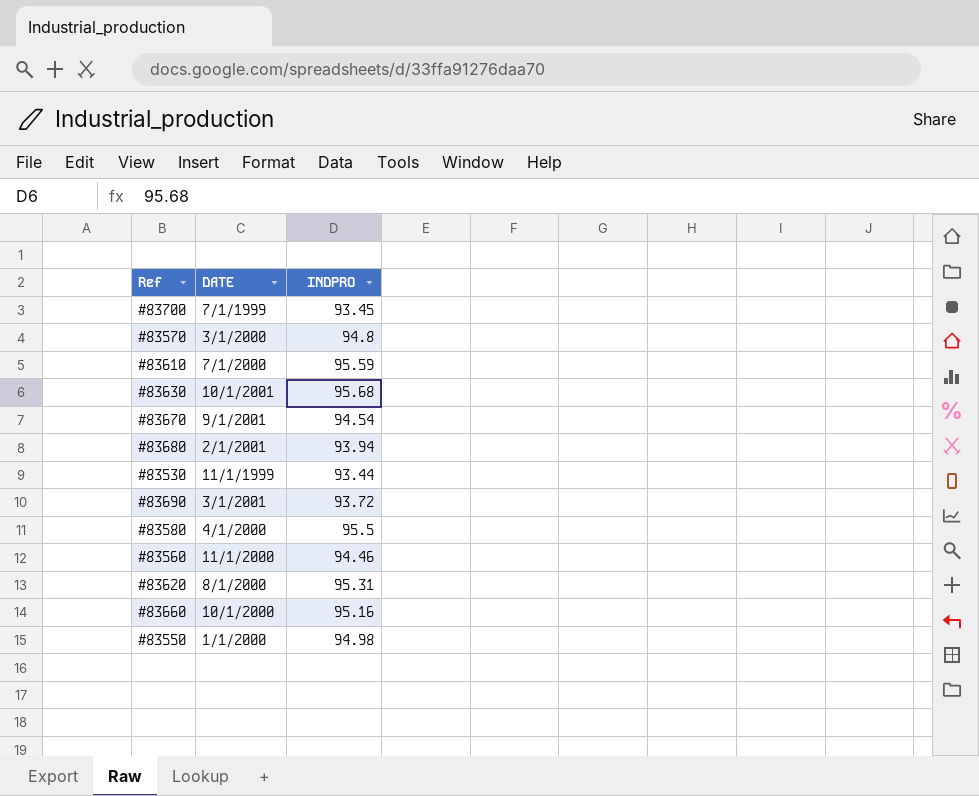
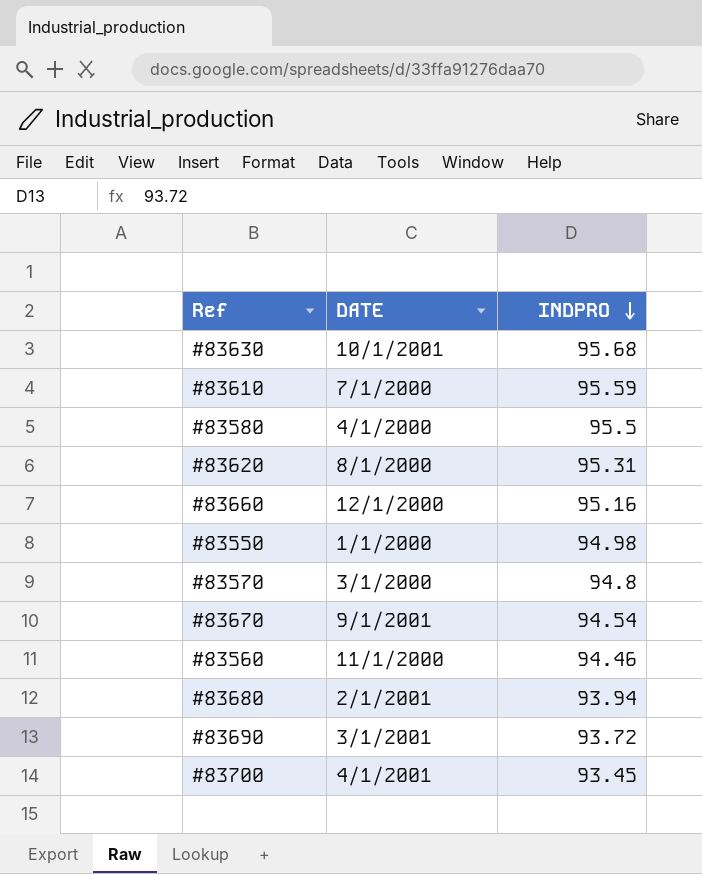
row order: none -> INDPRO descending
row #83530: 11/1/1999 | 93.44 -> none
#83660 | DATE: 10/1/2000 -> 12/1/2000
#83700 | DATE: 7/1/1999 -> 4/1/2001

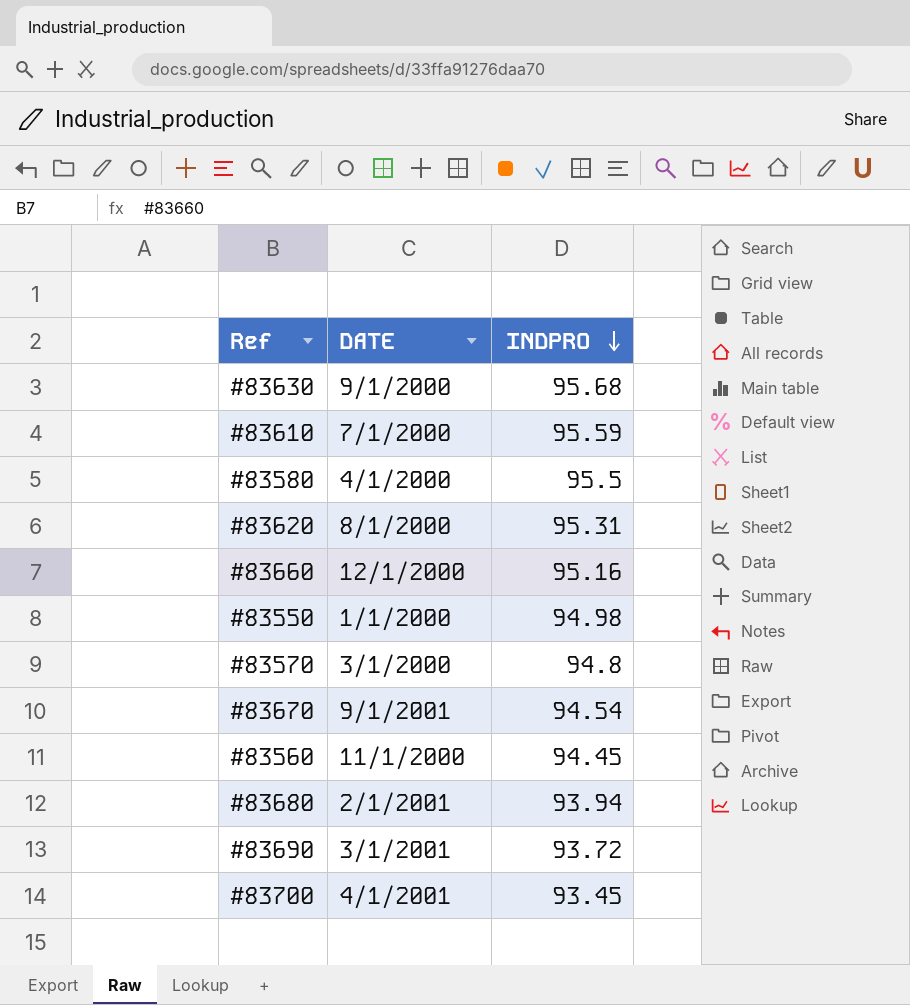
#83630 | DATE: 10/1/2001 -> 9/1/2000
#83560 | INDPRO: 94.46 -> 94.45

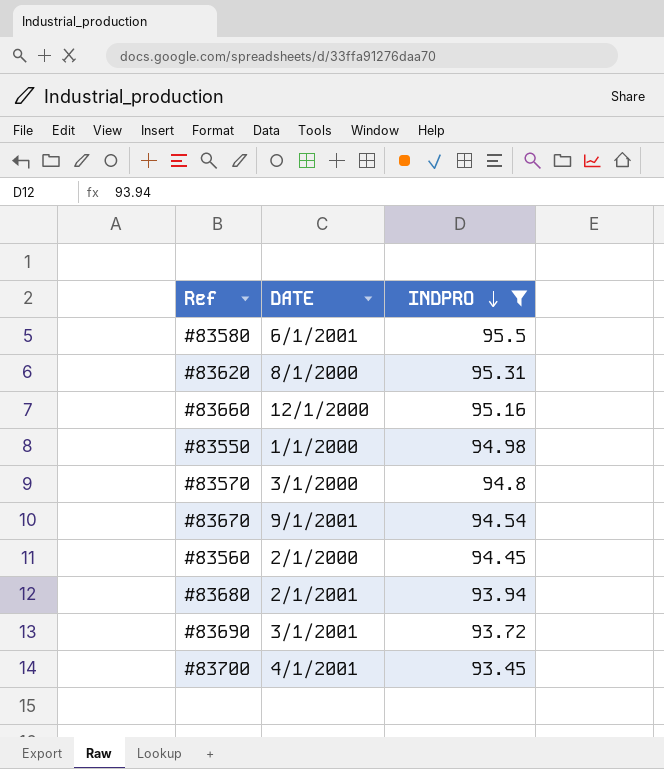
filter: none -> INDPRO <= 95.5
#83580 | DATE: 4/1/2000 -> 6/1/2001
#83560 | DATE: 11/1/2000 -> 2/1/2000

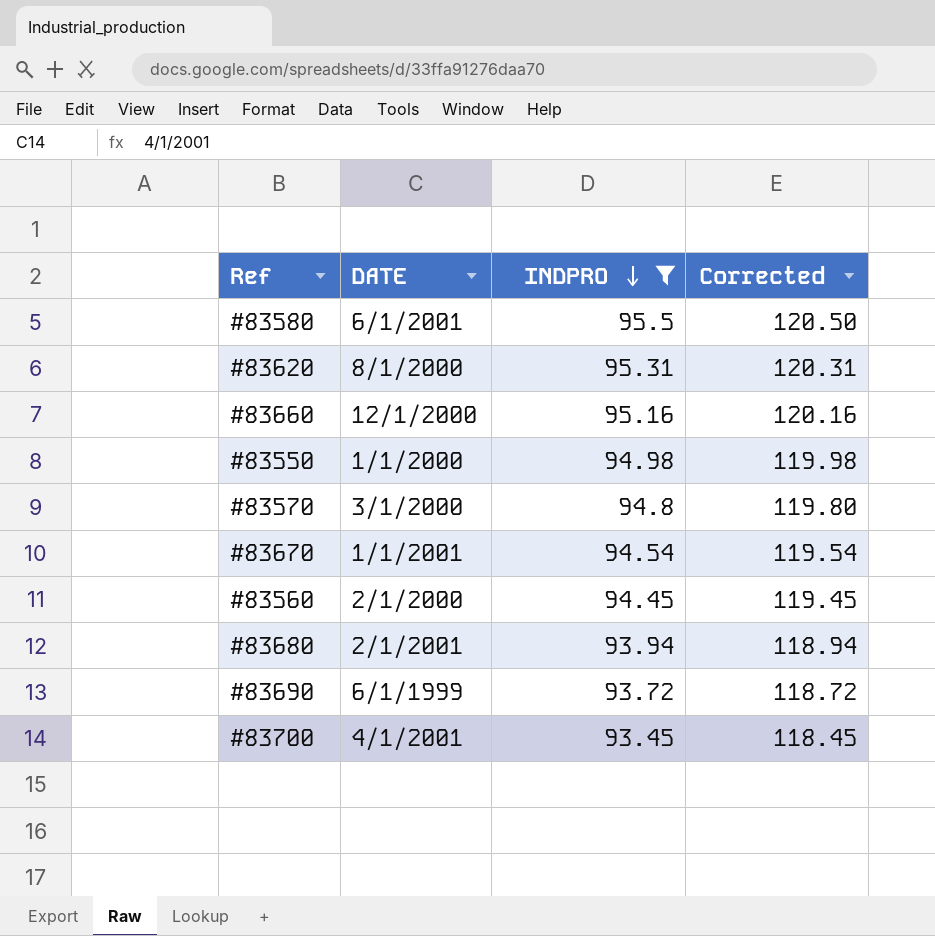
column Corrected | formula: none -> [INDPRO] + 25
#83670 | DATE: 9/1/2001 -> 1/1/2001
#83690 | DATE: 3/1/2001 -> 6/1/1999

